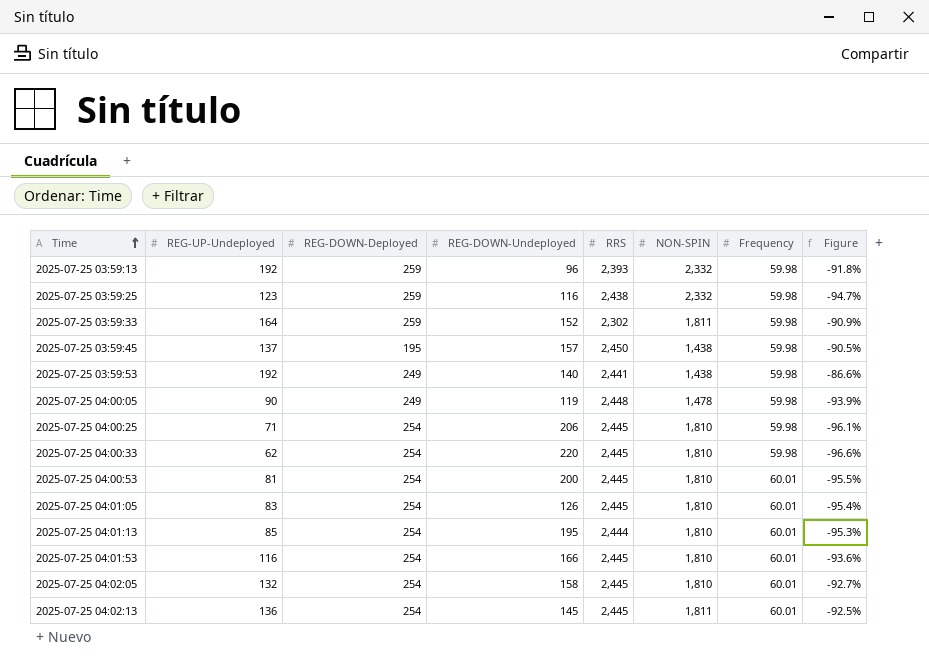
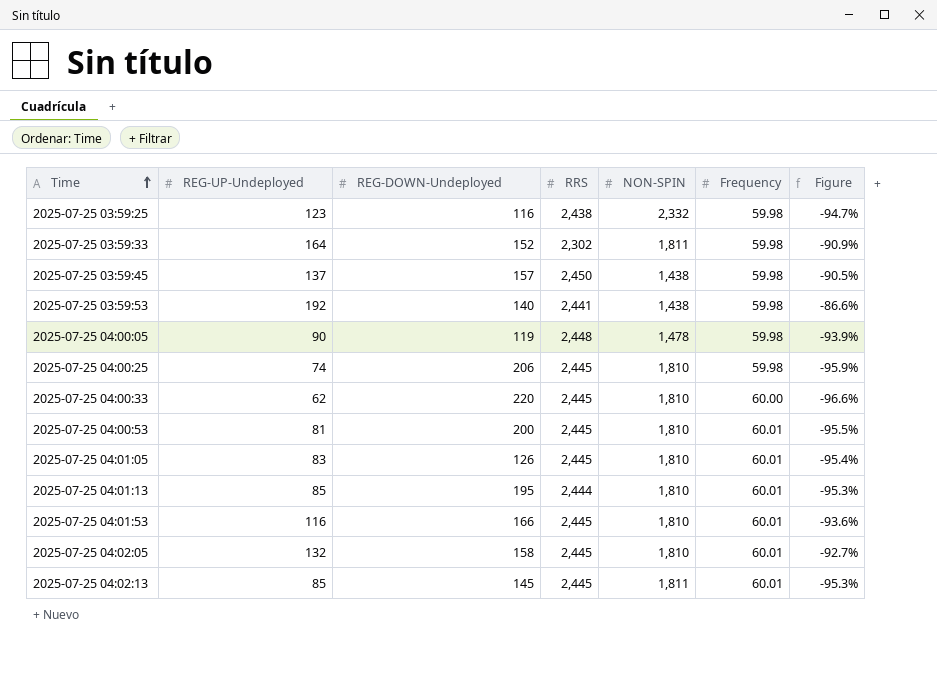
column REG-DOWN-Deployed | position: 3 -> none
row 2025-07-25 03:59:13: 192 | 259 | 96 | 2,393 | 2,332 | 59.98 | -91.8% -> none
2025-07-25 04:00:25 | REG-UP-Undeployed: 71 -> 74
2025-07-25 04:00:25 | Figure: -96.1% -> -95.9%
2025-07-25 04:00:33 | Frequency: 59.98 -> 60.00
2025-07-25 04:02:13 | REG-UP-Undeployed: 136 -> 85
2025-07-25 04:02:13 | Figure: -92.5% -> -95.3%

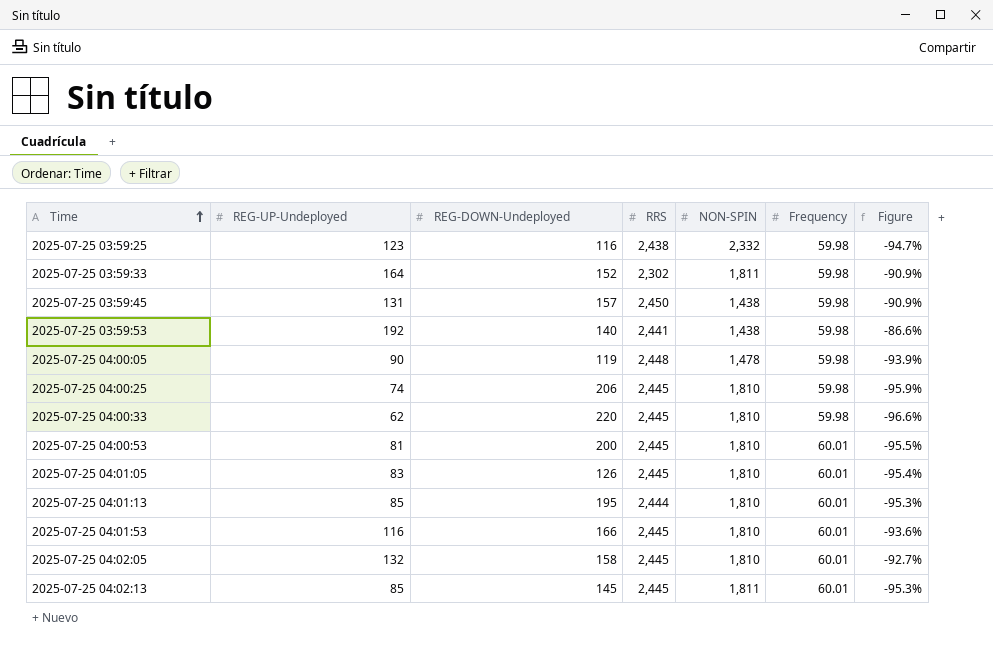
2025-07-25 03:59:45 | REG-UP-Undeployed: 137 -> 131
2025-07-25 03:59:45 | Figure: -90.5% -> -90.9%
2025-07-25 04:00:33 | Frequency: 60.00 -> 59.98

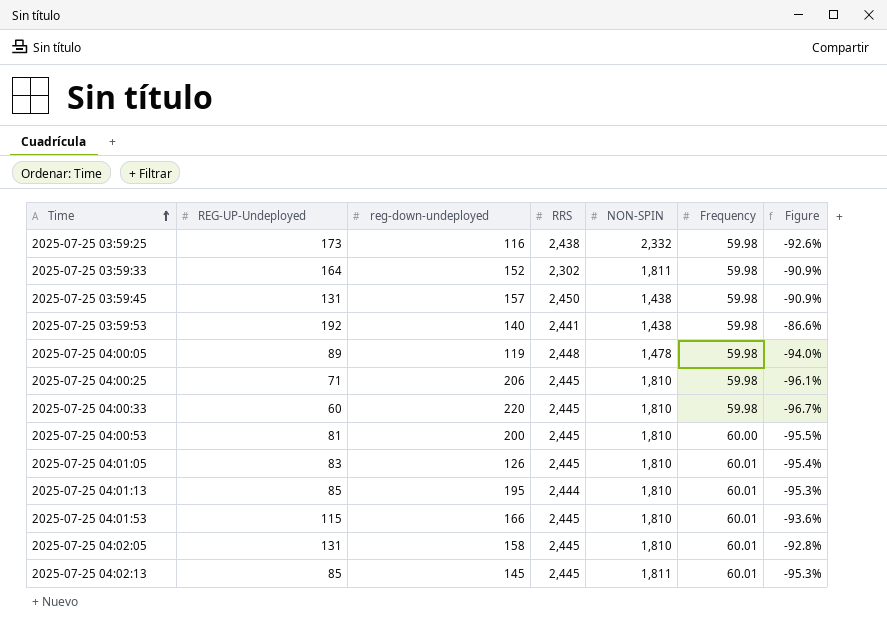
column name: REG-DOWN-Undeployed -> reg-down-undeployed
2025-07-25 03:59:25 | REG-UP-Undeployed: 123 -> 173
2025-07-25 03:59:25 | Figure: -94.7% -> -92.6%
2025-07-25 04:00:05 | REG-UP-Undeployed: 90 -> 89
2025-07-25 04:00:05 | Figure: -93.9% -> -94.0%
2025-07-25 04:00:25 | REG-UP-Undeployed: 74 -> 71
2025-07-25 04:00:25 | Figure: -95.9% -> -96.1%
2025-07-25 04:00:33 | REG-UP-Undeployed: 62 -> 60
2025-07-25 04:00:33 | Figure: -96.6% -> -96.7%
2025-07-25 04:00:53 | Frequency: 60.01 -> 60.00
2025-07-25 04:01:53 | REG-UP-Undeployed: 116 -> 115
2025-07-25 04:02:05 | REG-UP-Undeployed: 132 -> 131
2025-07-25 04:02:05 | Figure: -92.7% -> -92.8%

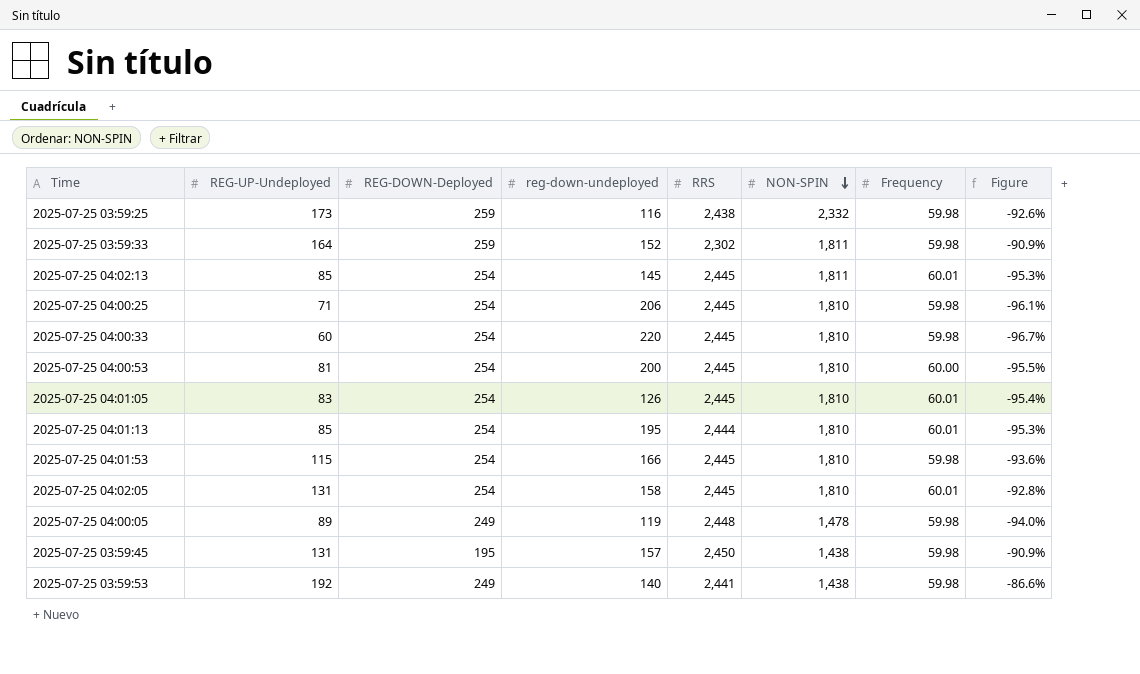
row order: Time ascending -> NON-SPIN descending
column REG-DOWN-Deployed | position: none -> 3
2025-07-25 04:01:53 | Frequency: 60.01 -> 59.98

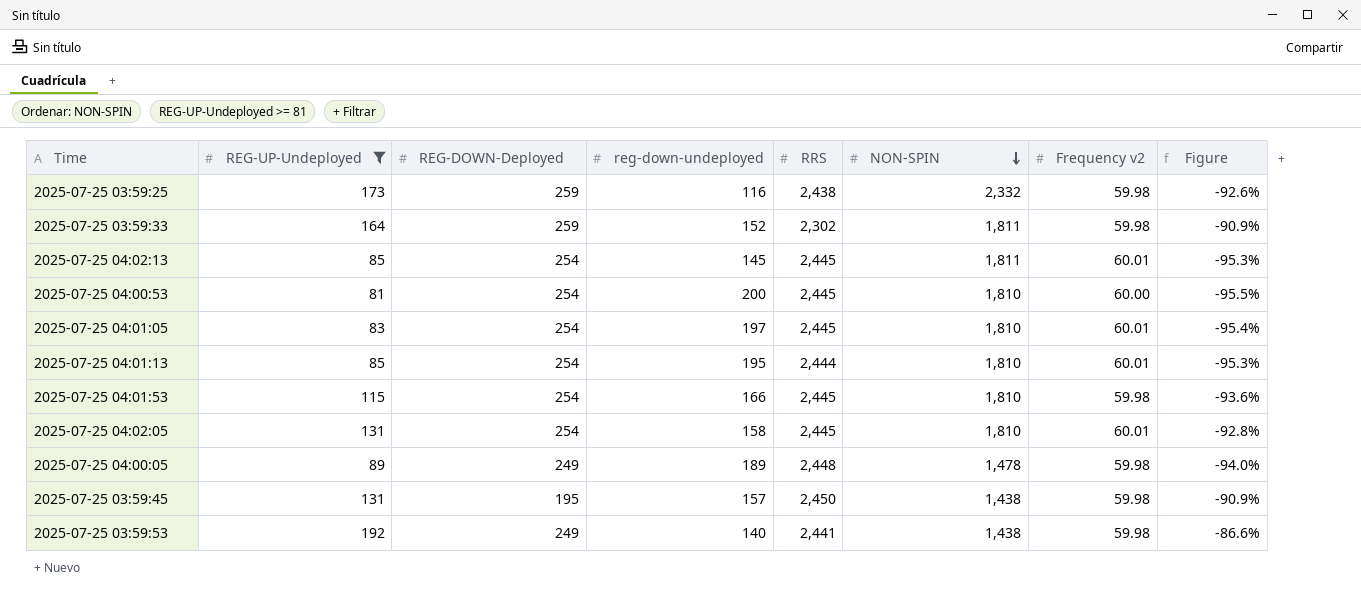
filter: none -> REG-UP-Undeployed >= 81
column name: Frequency -> Frequency v2
2025-07-25 04:01:05 | reg-down-undeployed: 126 -> 197
2025-07-25 04:00:05 | reg-down-undeployed: 119 -> 189

